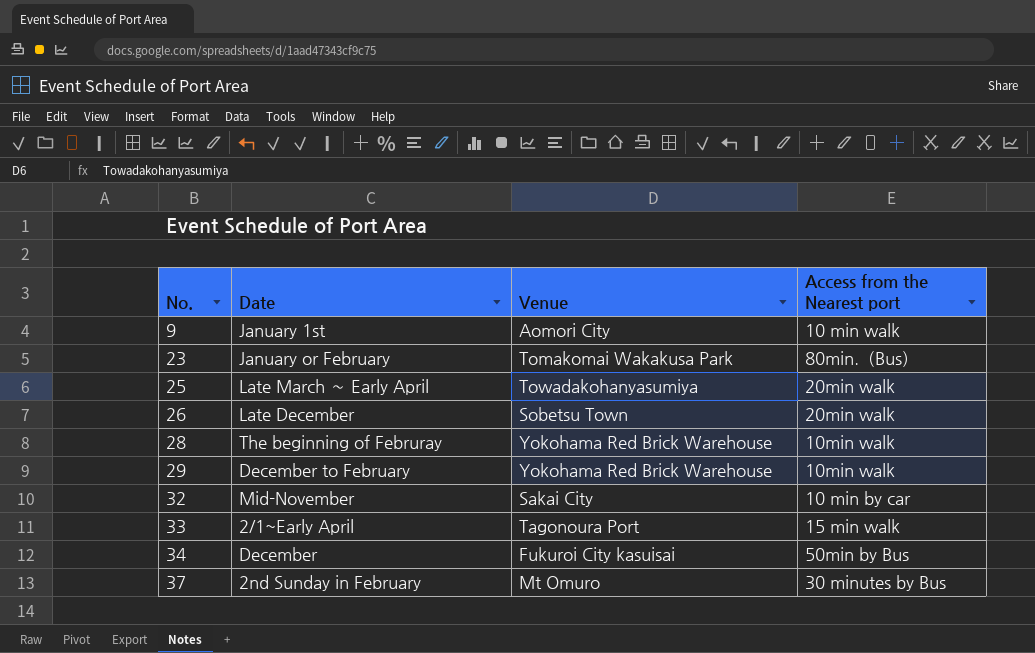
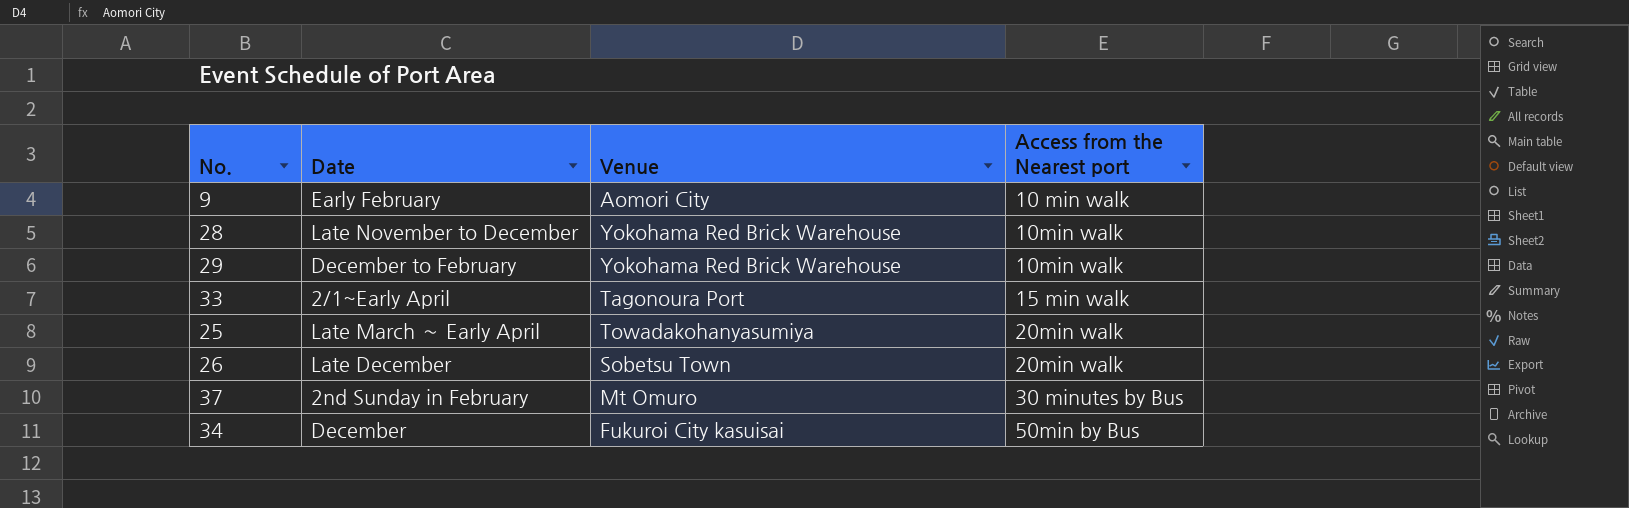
row order: No. ascending -> Access from the Nearest port ascending
row 23: January or February | Tomakomai Wakakusa Park | 80min.（Bus） -> none
row 32: Mid-November | Sakai City | 10 min by car -> none
9 | Date: January 1st -> Early February
28 | Date: The beginning of Februray -> Late November to December

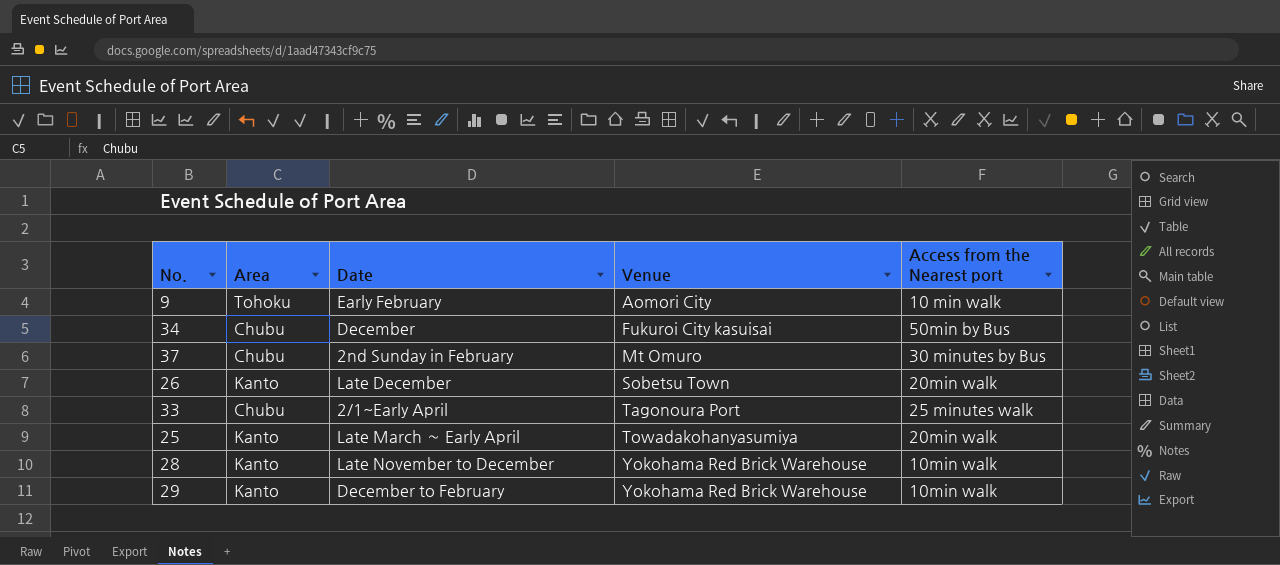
row order: Access from the Nearest port ascending -> Venue ascending
column Area | position: none -> 2
33 | Access from the Nearest port: 15 min walk -> 25 minutes walk

